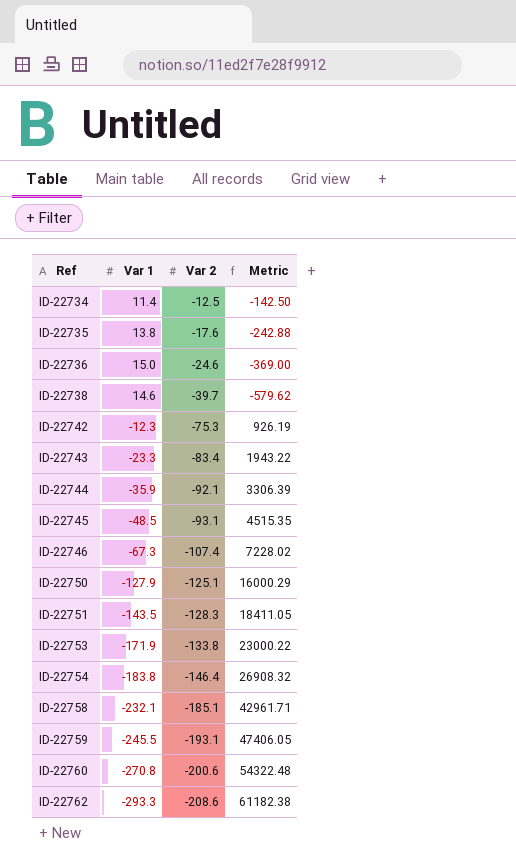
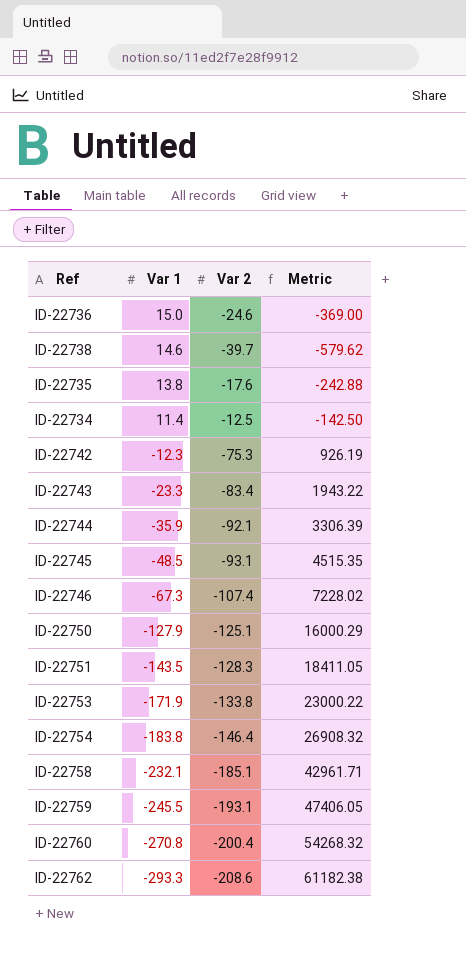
row order: Ref ascending -> Var 1 descending
ID-22760 | Var 2: -200.6 -> -200.4
ID-22760 | Metric: 54322.48 -> 54268.32

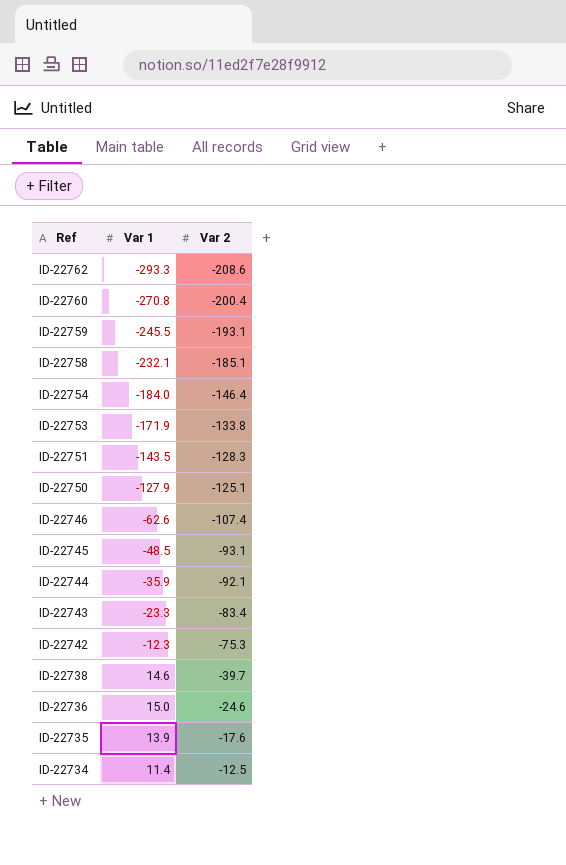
row order: Var 1 descending -> Ref descending
column Metric | formula: [Var 1] * [Var 2] -> none
ID-22754 | Var 1: -183.8 -> -184.0
ID-22746 | Var 1: -67.3 -> -62.6
ID-22735 | Var 1: 13.8 -> 13.9

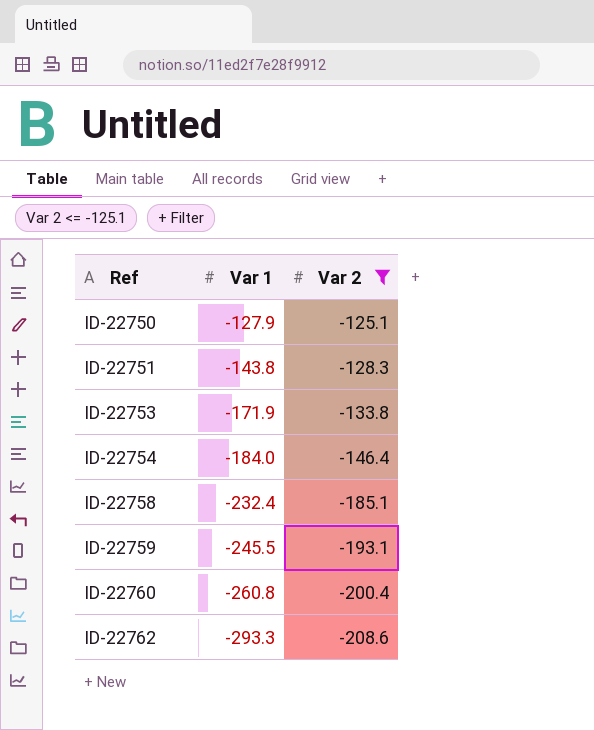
filter: none -> Var 2 <= -125.1
row order: Ref descending -> Ref ascending
ID-22751 | Var 1: -143.5 -> -143.8
ID-22758 | Var 1: -232.1 -> -232.4
ID-22760 | Var 1: -270.8 -> -260.8

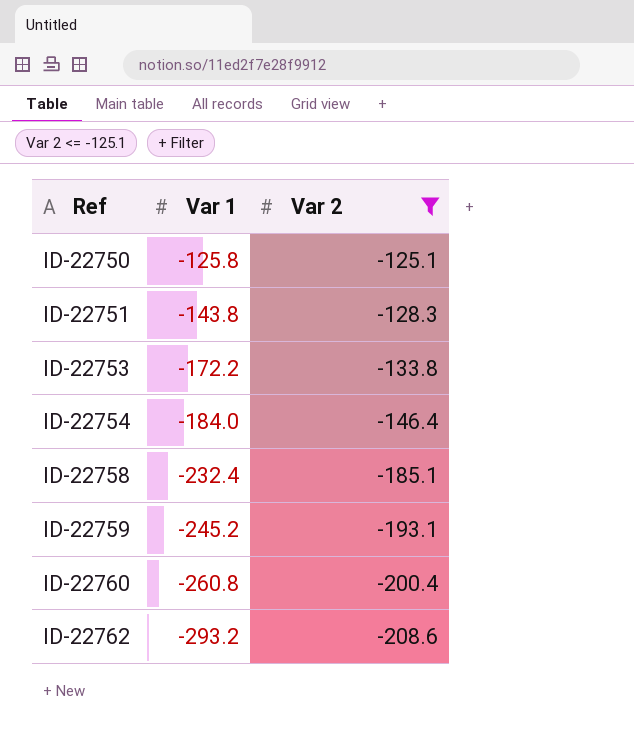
ID-22750 | Var 1: -127.9 -> -125.8
ID-22753 | Var 1: -171.9 -> -172.2
ID-22759 | Var 1: -245.5 -> -245.2
ID-22762 | Var 1: -293.3 -> -293.2

